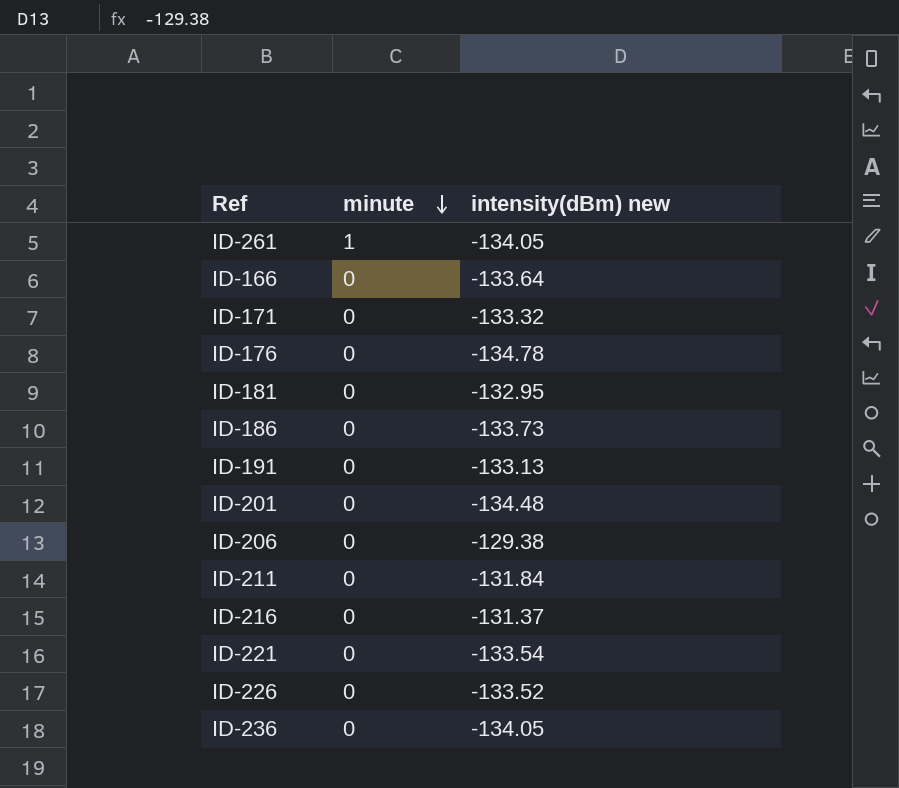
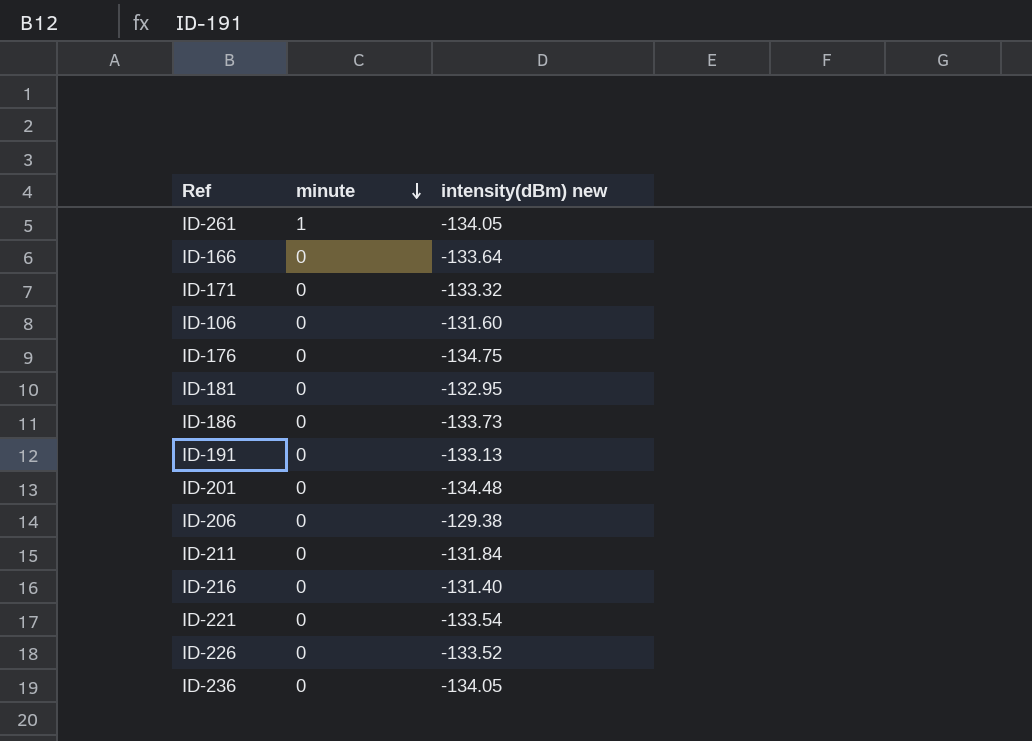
row ID-106: none -> 0 | -131.60
ID-176 | intensity(dBm) new: -134.78 -> -134.75
ID-216 | intensity(dBm) new: -131.37 -> -131.40

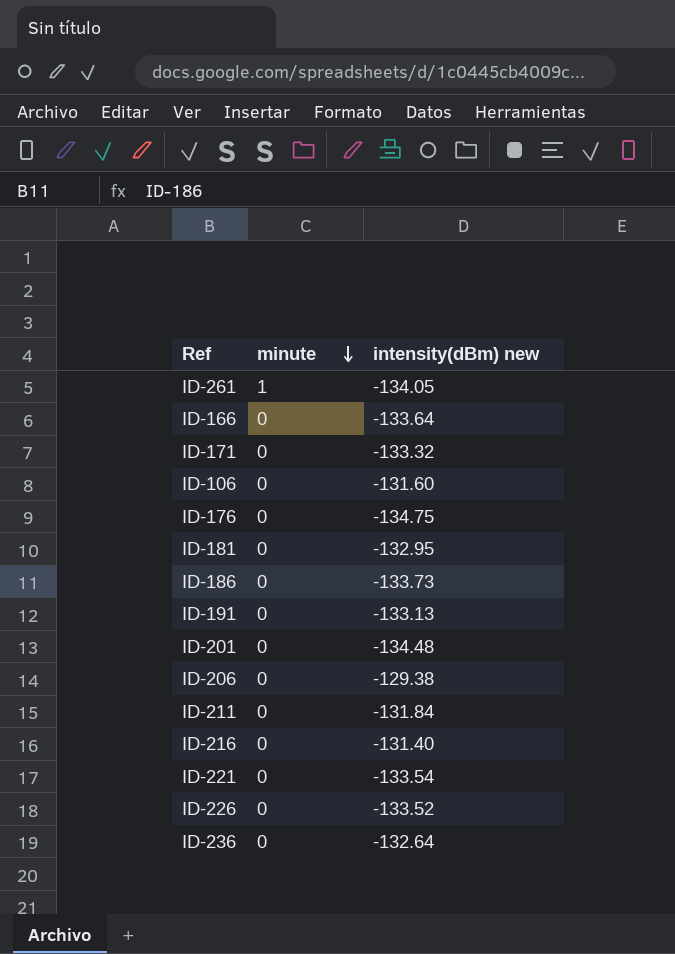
ID-236 | intensity(dBm) new: -134.05 -> -132.64

